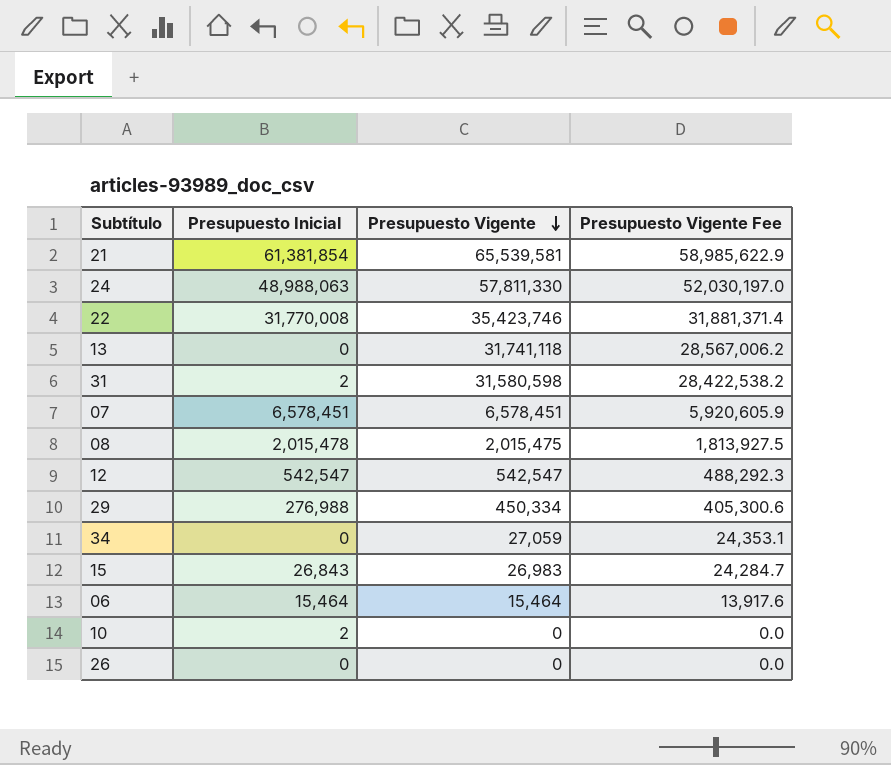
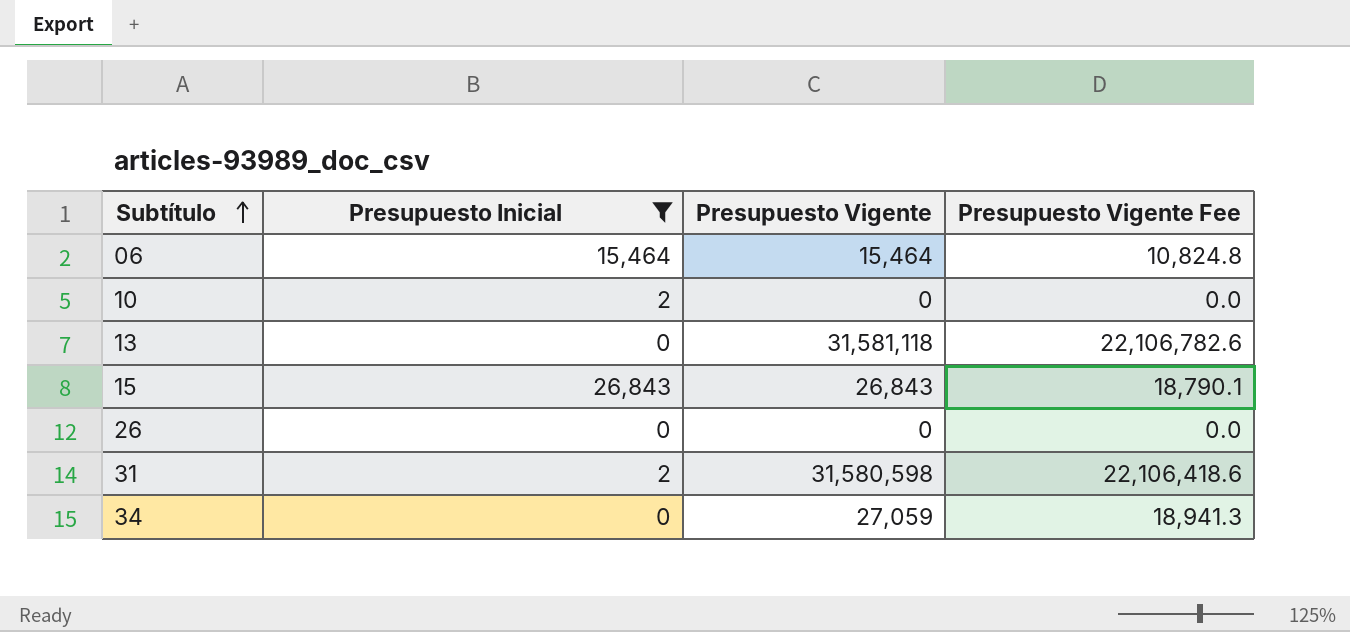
filter: none -> Presupuesto Inicial <= 26,843
row order: Presupuesto Vigente descending -> Subtítulo ascending
column Presupuesto Vigente Fee | formula: [Presupuesto Vigente] * 0.9 -> [Presupuesto Vigente] * 0.7
13 | Presupuesto Vigente: 31,741,118 -> 31,581,118
15 | Presupuesto Vigente: 26,983 -> 26,843

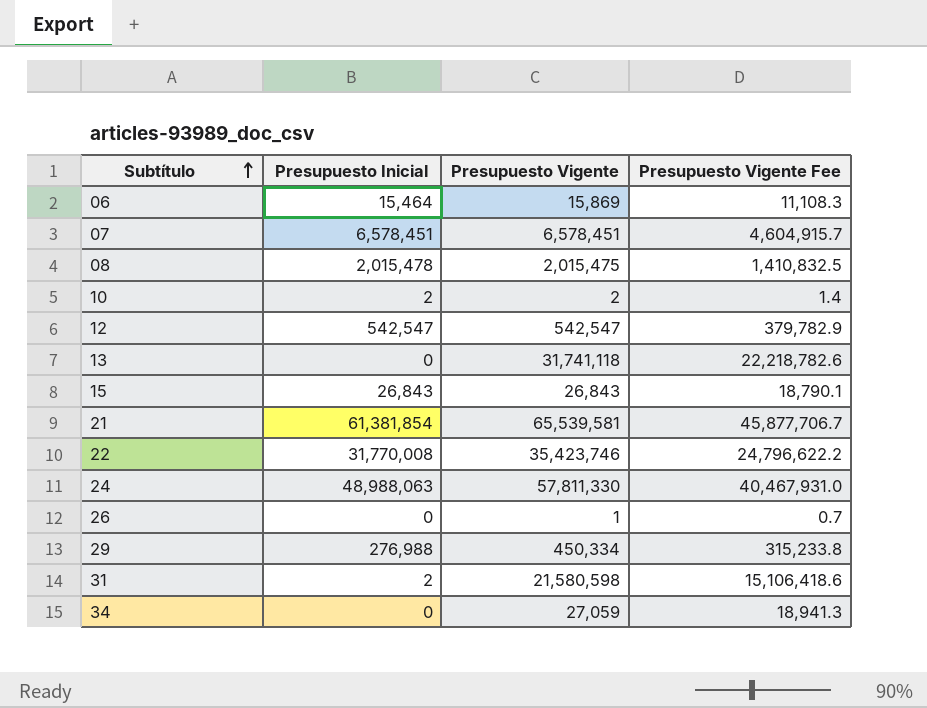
filter: Presupuesto Inicial <= 26,843 -> none
06 | Presupuesto Vigente: 15,464 -> 15,869
06 | Presupuesto Vigente Fee: 10,824.8 -> 11,108.3
10 | Presupuesto Vigente: 0 -> 2
10 | Presupuesto Vigente Fee: 0.0 -> 1.4
13 | Presupuesto Vigente: 31,581,118 -> 31,741,118
13 | Presupuesto Vigente Fee: 22,106,782.6 -> 22,218,782.6
26 | Presupuesto Vigente: 0 -> 1
26 | Presupuesto Vigente Fee: 0.0 -> 0.7
31 | Presupuesto Vigente: 31,580,598 -> 21,580,598
31 | Presupuesto Vigente Fee: 22,106,418.6 -> 15,106,418.6

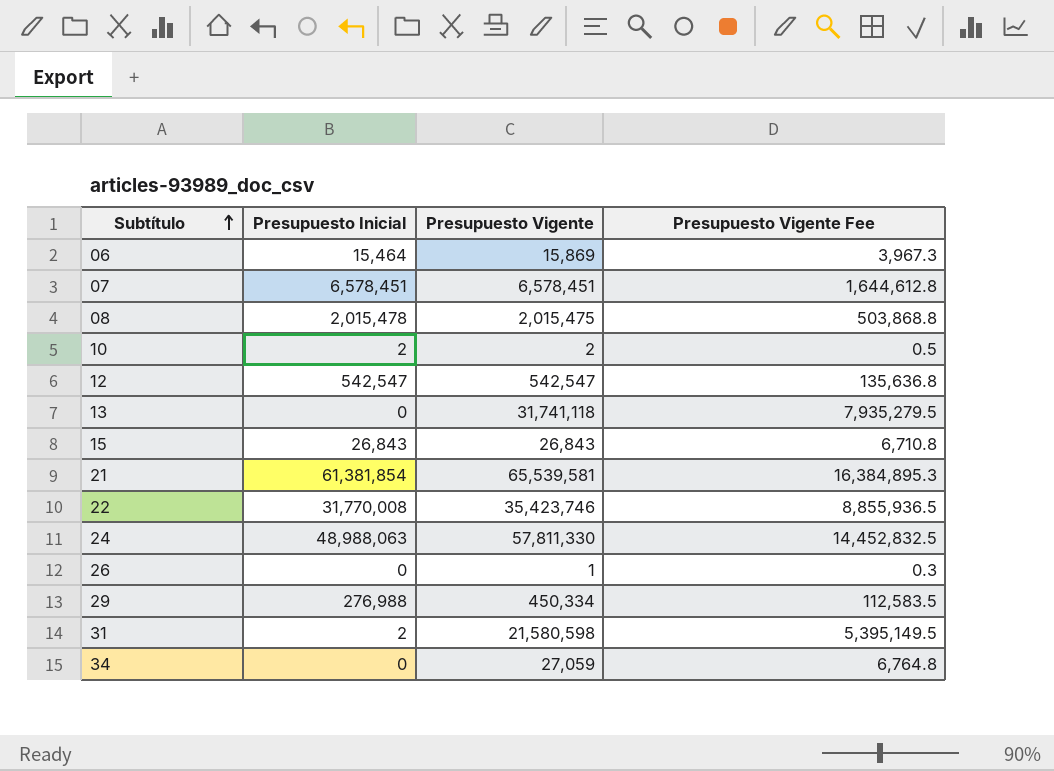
column Presupuesto Vigente Fee | formula: [Presupuesto Vigente] * 0.7 -> [Presupuesto Vigente] * 0.25

